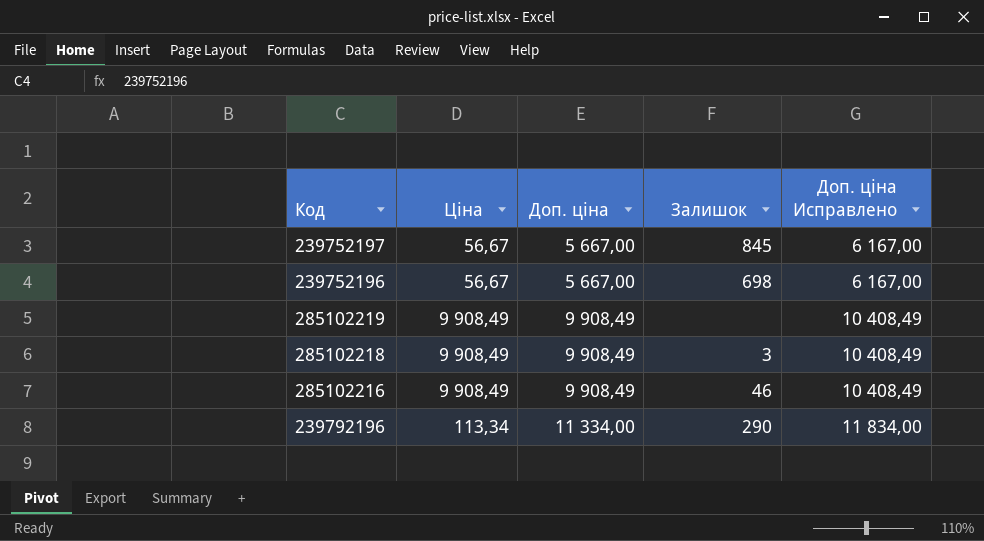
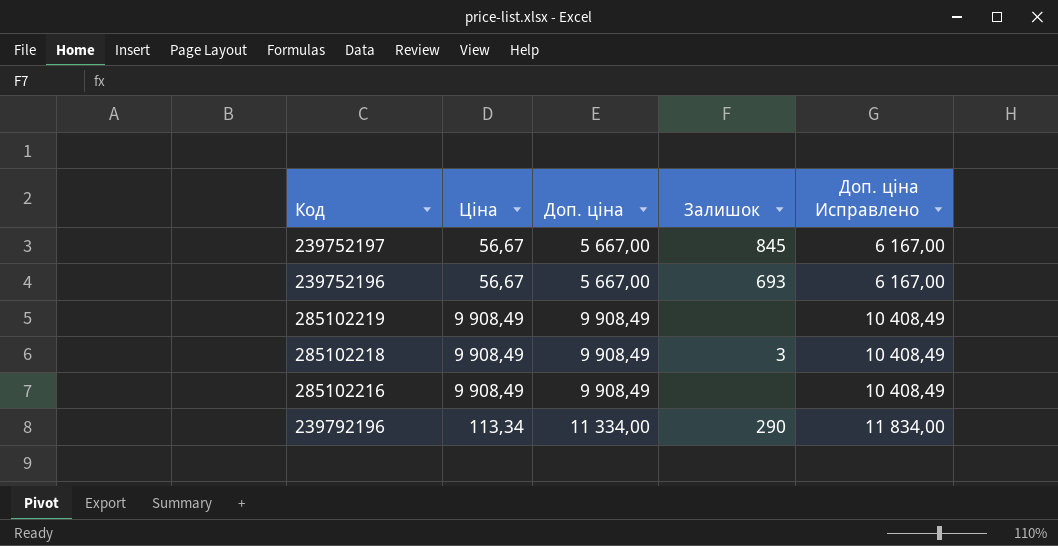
239752196 | Залишок: 698 -> 693
285102216 | Залишок: 46 -> none

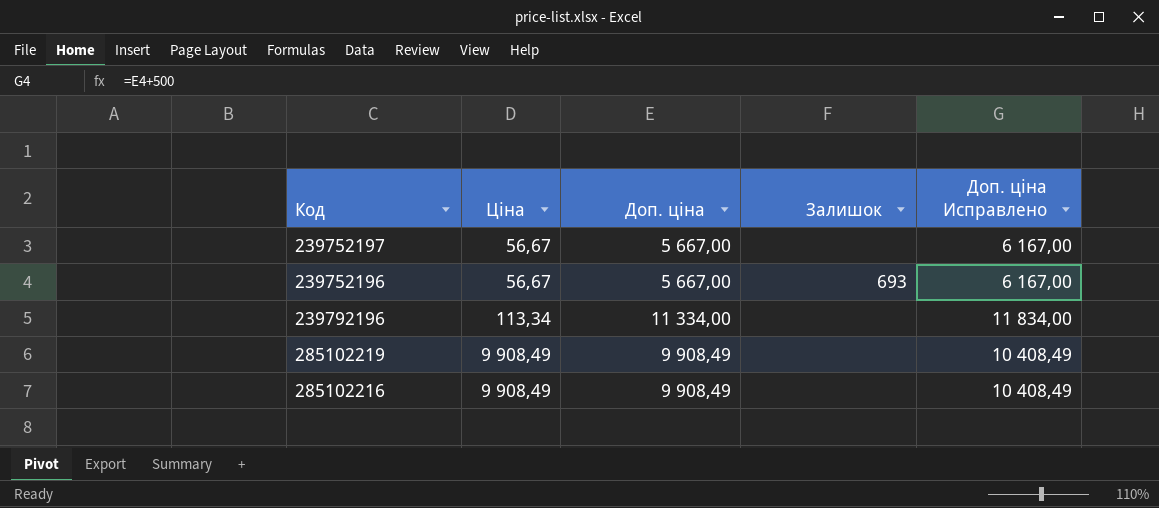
row order: Доп. ціна ascending -> Ціна ascending
row 285102218: 9 908,49 | 9 908,49 | 3 | 10 408,49 -> none
239752197 | Залишок: 845 -> none
239792196 | Залишок: 290 -> none

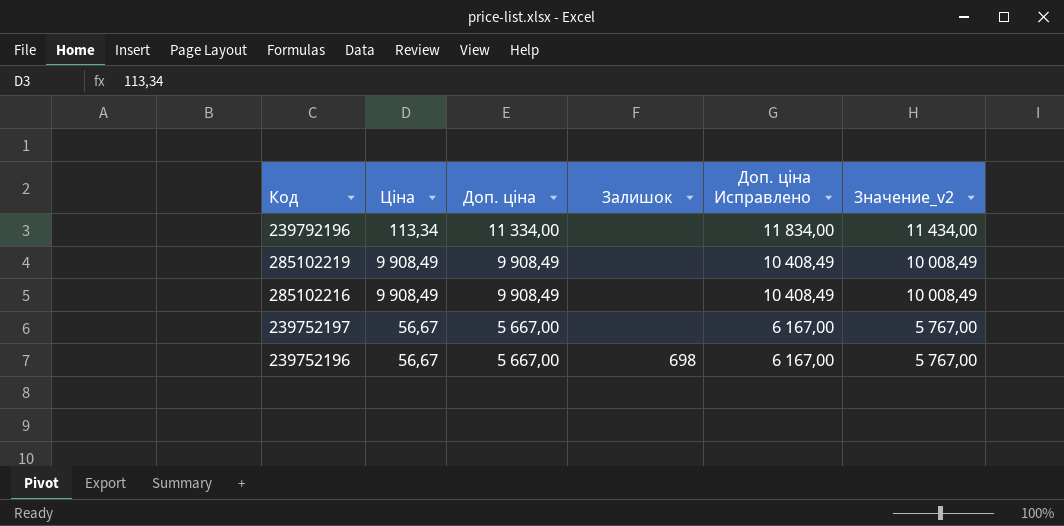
row order: Ціна ascending -> Доп. ціна descending
column Значение_v2 | formula: none -> [Доп. ціна] + 100
239752196 | Залишок: 693 -> 698

